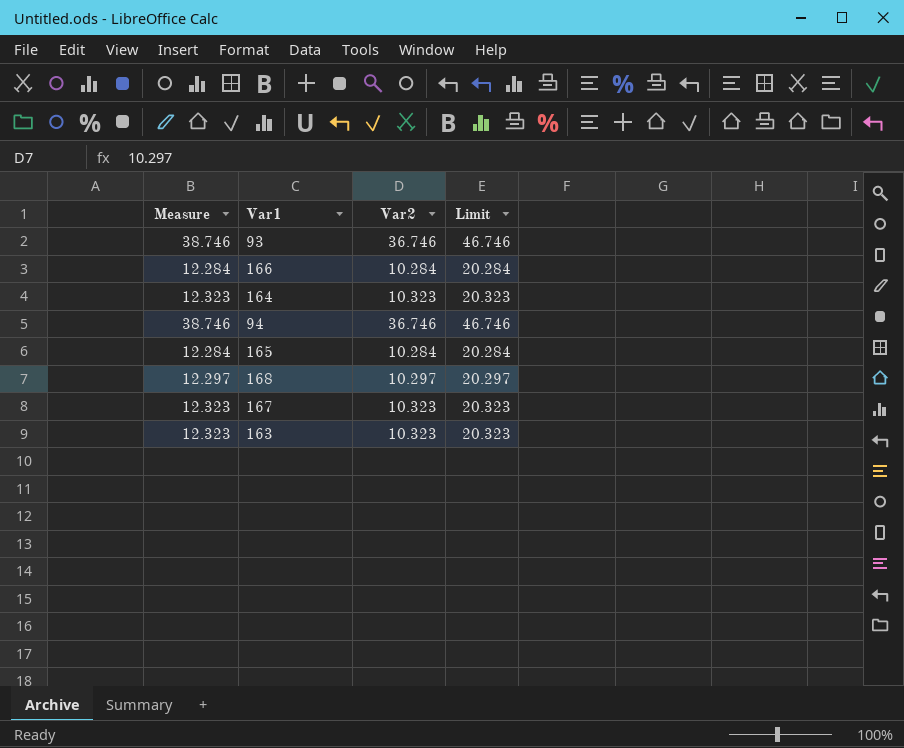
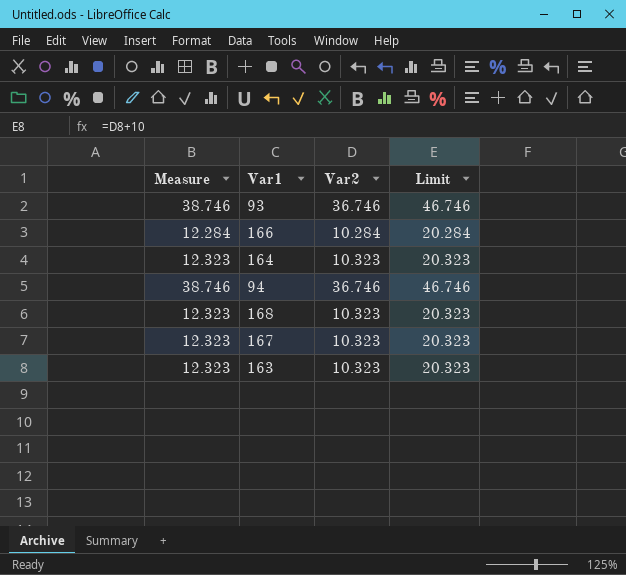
row 165: 12.284 | 10.284 | 20.284 -> none
168 | Measure: 12.297 -> 12.323
168 | Var2: 10.297 -> 10.323
168 | Limit: 20.297 -> 20.323

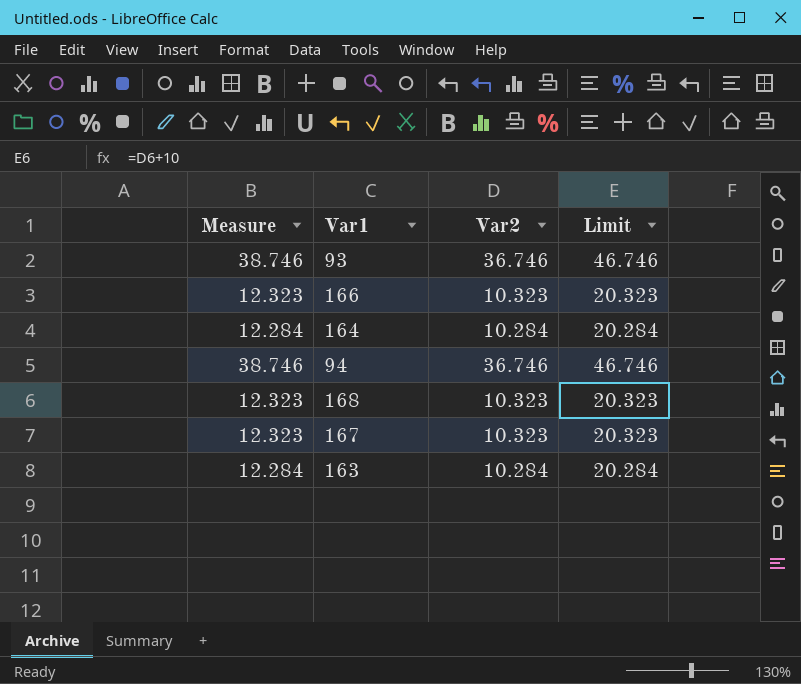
166 | Measure: 12.284 -> 12.323
166 | Var2: 10.284 -> 10.323
166 | Limit: 20.284 -> 20.323
164 | Measure: 12.323 -> 12.284
164 | Var2: 10.323 -> 10.284
164 | Limit: 20.323 -> 20.284
163 | Measure: 12.323 -> 12.284
163 | Var2: 10.323 -> 10.284
163 | Limit: 20.323 -> 20.284

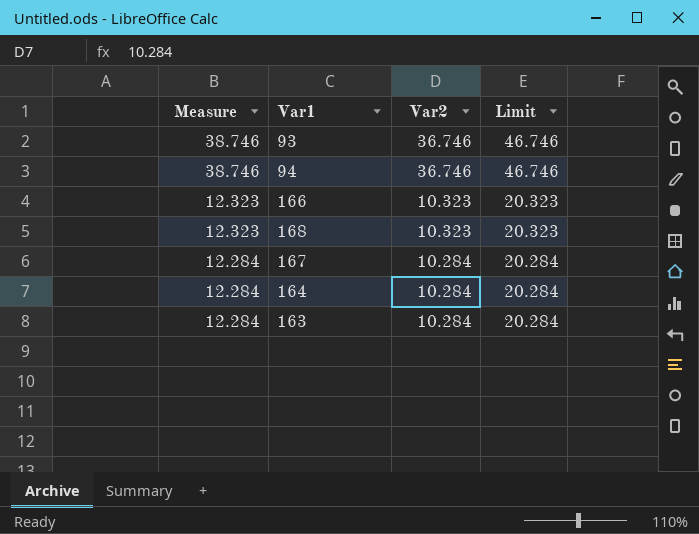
row order: none -> Measure descending
167 | Measure: 12.323 -> 12.284
167 | Var2: 10.323 -> 10.284
167 | Limit: 20.323 -> 20.284

